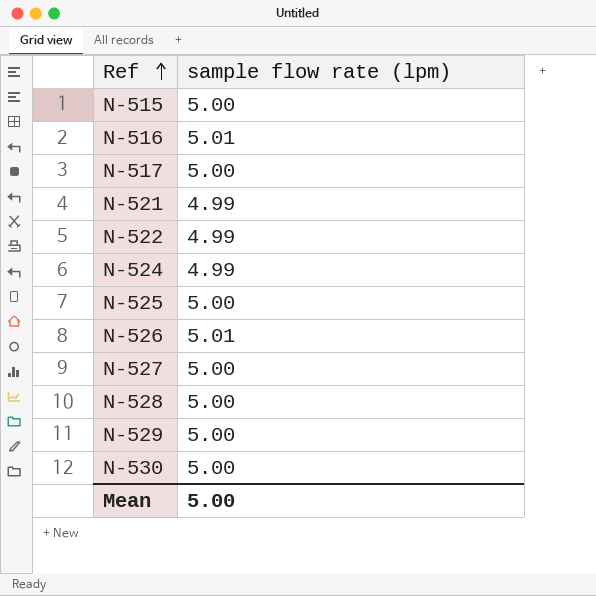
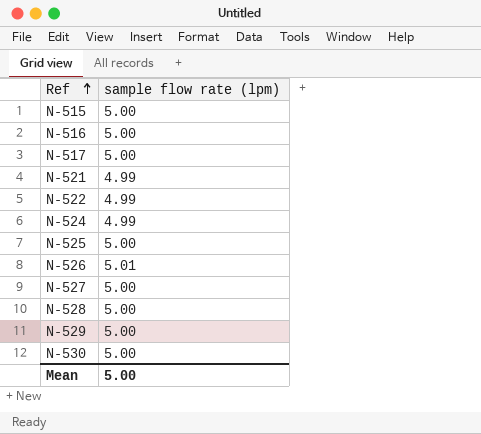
N-516 | sample flow rate (lpm): 5.01 -> 5.00

